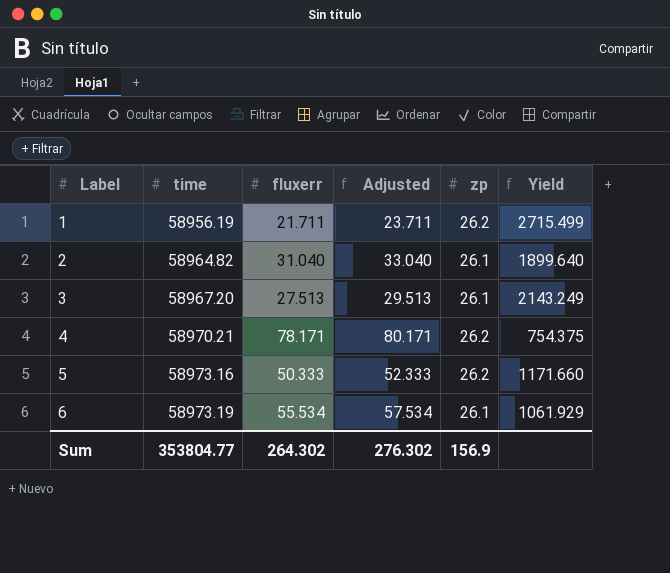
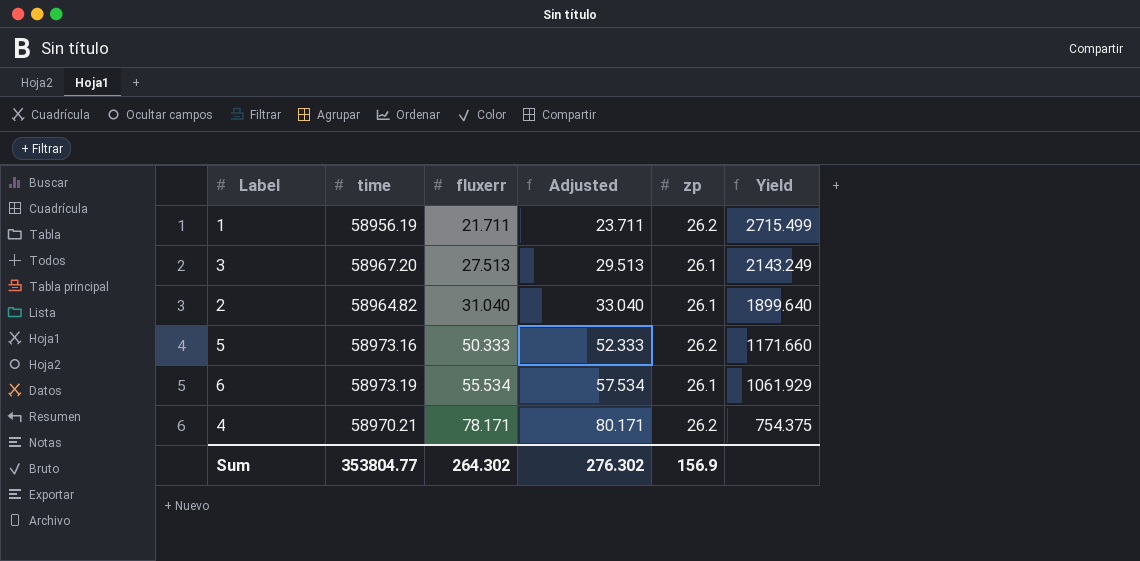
row order: Label ascending -> fluxerr ascending

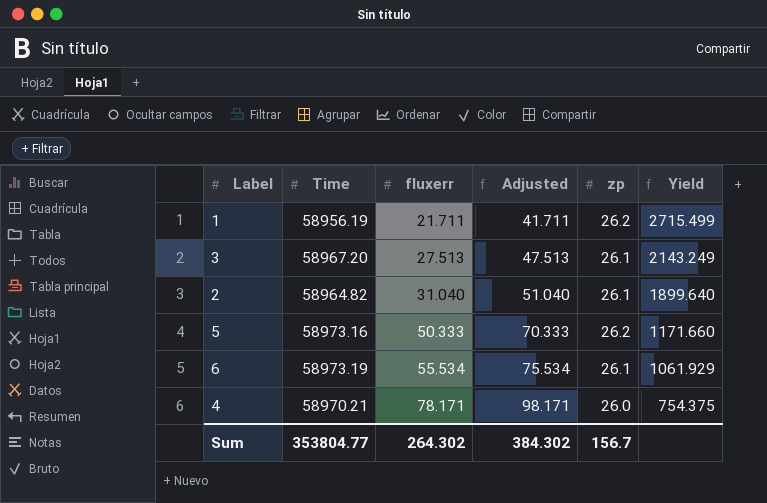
column name: time -> Time
column Adjusted | formula: [fluxerr] + 2 -> [fluxerr] + 20
4 | zp: 26.2 -> 26.0
Sum | Adjusted: 276.302 -> 384.302
Sum | zp: 156.9 -> 156.7

